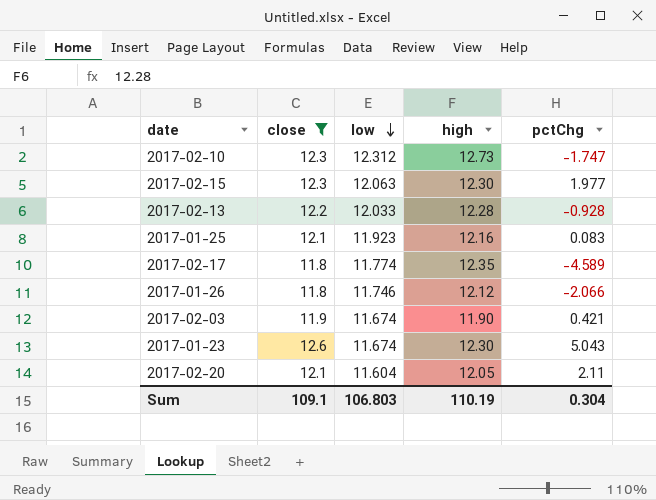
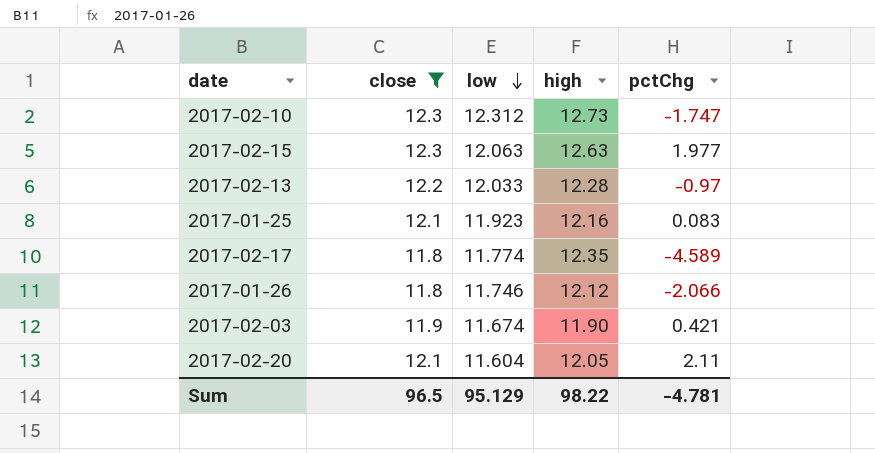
row 2017-01-23: 12.6 | 11.674 | 12.30 | 5.043 -> none
2017-02-15 | high: 12.30 -> 12.63
2017-02-13 | pctChg: -0.928 -> -0.97
Sum | close: 109.1 -> 96.5
Sum | low: 106.803 -> 95.129
Sum | high: 110.19 -> 98.22
Sum | pctChg: 0.304 -> -4.781

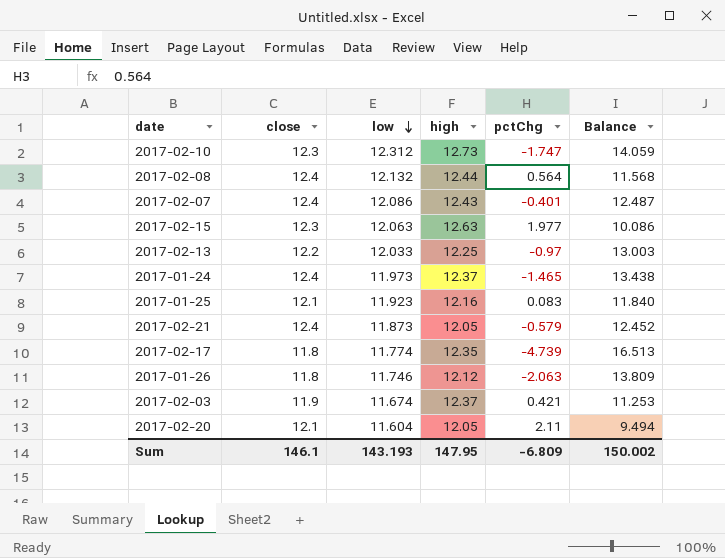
filter: close != 12.4 -> none
column Balance | formula: none -> [low] - [pctChg]
2017-02-13 | high: 12.28 -> 12.25
2017-02-17 | pctChg: -4.589 -> -4.739
2017-01-26 | pctChg: -2.066 -> -2.063
2017-02-03 | high: 11.90 -> 12.37
Sum | close: 96.5 -> 146.1
Sum | low: 95.129 -> 143.193
Sum | high: 98.22 -> 147.95
Sum | pctChg: -4.781 -> -6.809

